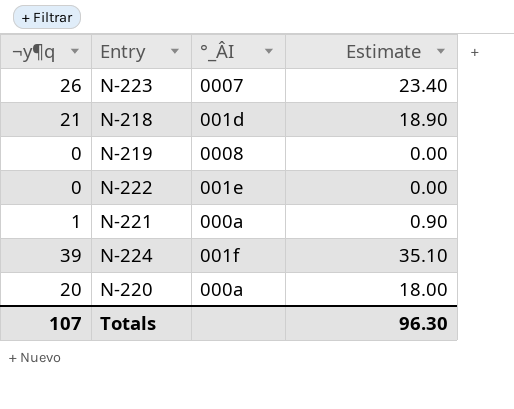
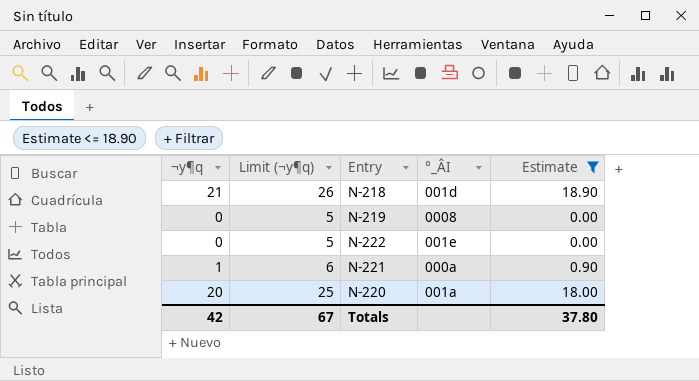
filter: none -> Estimate <= 18.90
column Limit (¬y¶q) | formula: none -> [¬y¶q] + 5
N-220 | °_ÂI: 000a -> 001a
Totals | ¬y¶q: 107 -> 42
Totals | Estimate: 96.30 -> 37.80

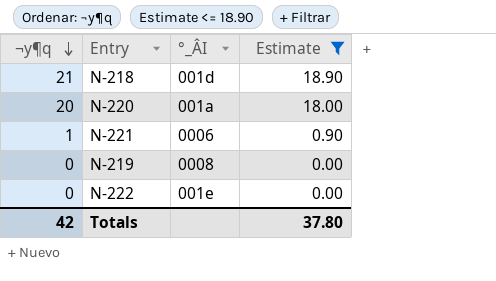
row order: none -> ¬y¶q descending
column Limit (¬y¶q) | formula: [¬y¶q] + 5 -> none
N-221 | °_ÂI: 000a -> 0006

